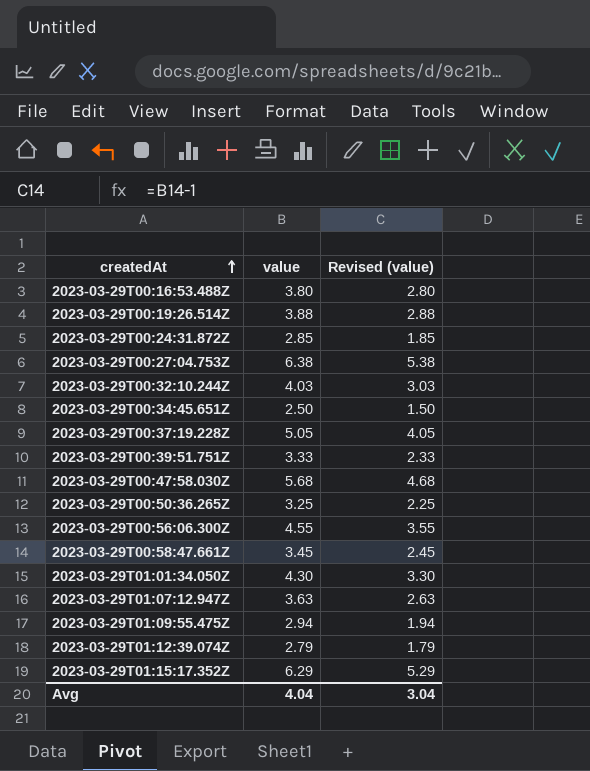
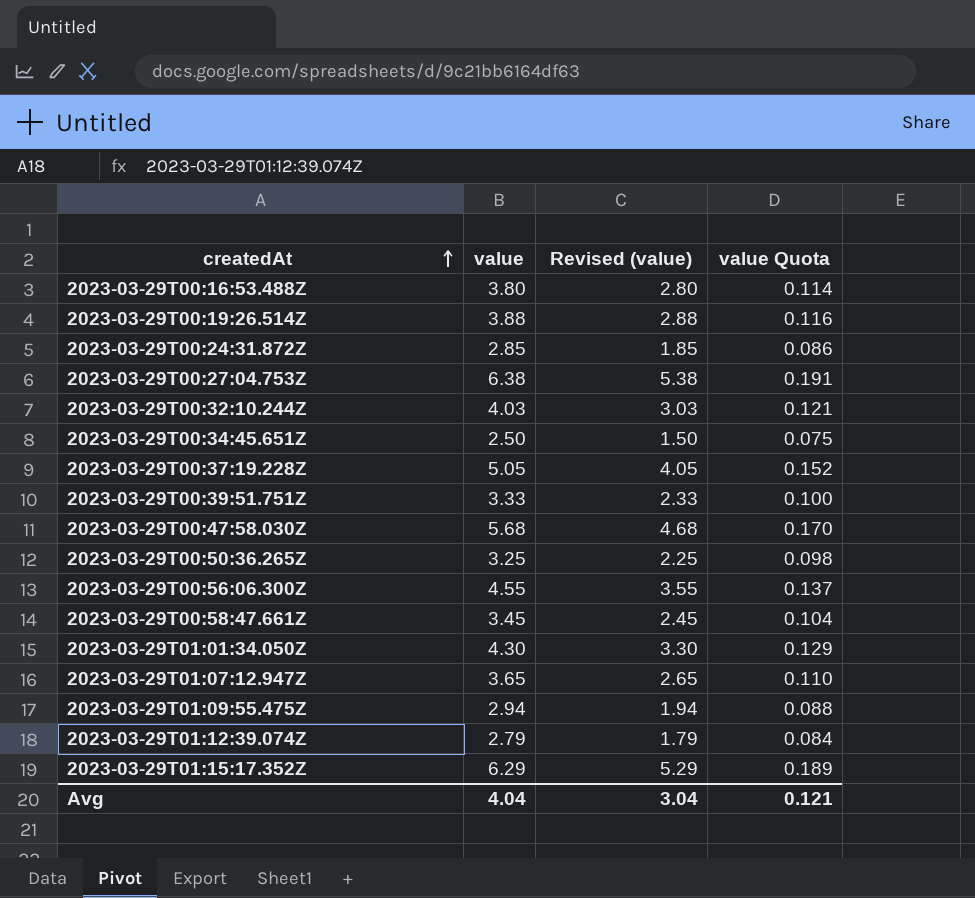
column value Quota | formula: none -> [value] * 0.03
2023-03-29T01:07:12.947Z | value: 3.63 -> 3.65
2023-03-29T01:07:12.947Z | Revised (value): 2.63 -> 2.65

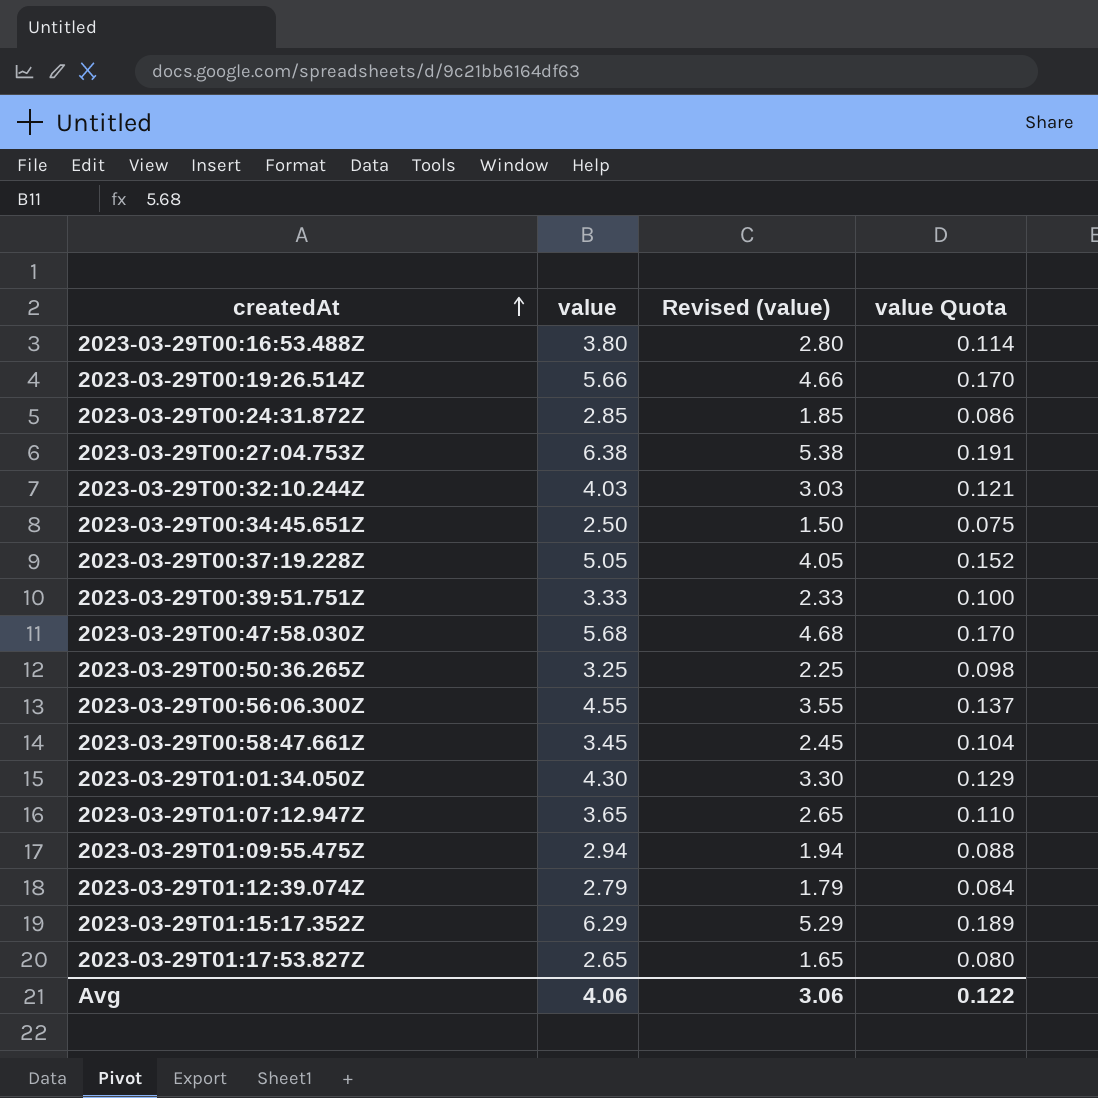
2023-03-29T00:19:26.514Z | value: 3.88 -> 5.66
2023-03-29T00:19:26.514Z | Revised (value): 2.88 -> 4.66
2023-03-29T00:19:26.514Z | value Quota: 0.116 -> 0.170
row 2023-03-29T01:17:53.827Z: none -> 2.65 | 1.65 | 0.080
Avg | value: 4.04 -> 4.06
Avg | Revised (value): 3.04 -> 3.06
Avg | value Quota: 0.121 -> 0.122

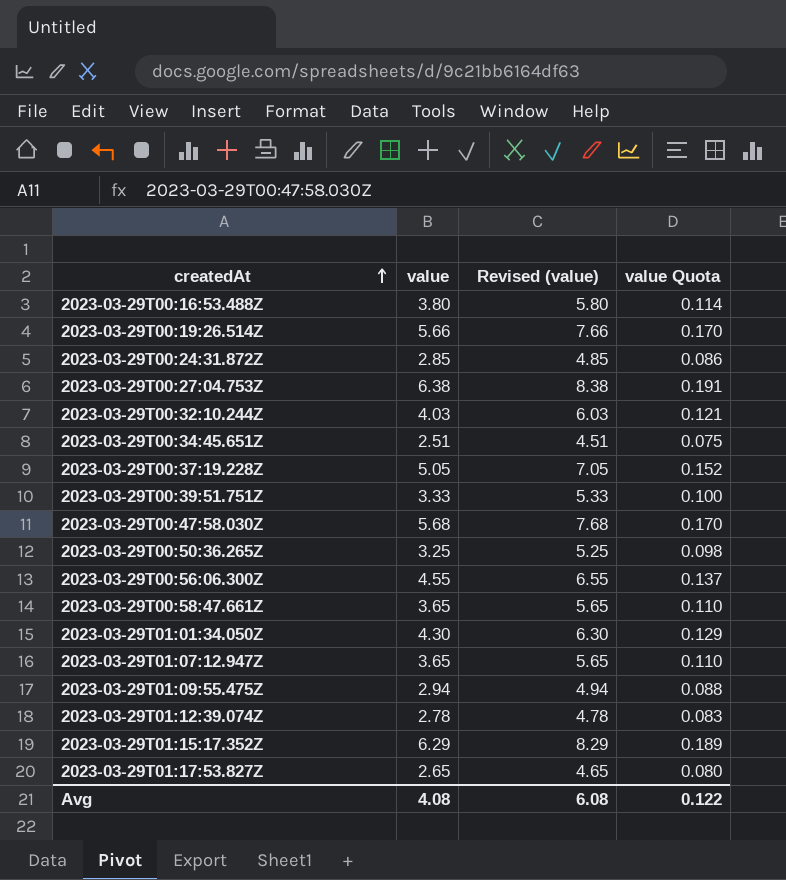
column Revised (value) | formula: [value] - 1 -> [value] + 2
2023-03-29T00:34:45.651Z | value: 2.50 -> 2.51
2023-03-29T00:58:47.661Z | value: 3.45 -> 3.65
2023-03-29T00:58:47.661Z | value Quota: 0.104 -> 0.110
2023-03-29T01:12:39.074Z | value: 2.79 -> 2.78
2023-03-29T01:12:39.074Z | value Quota: 0.084 -> 0.083
Avg | value: 4.06 -> 4.08
Avg | Revised (value): 3.06 -> 6.08

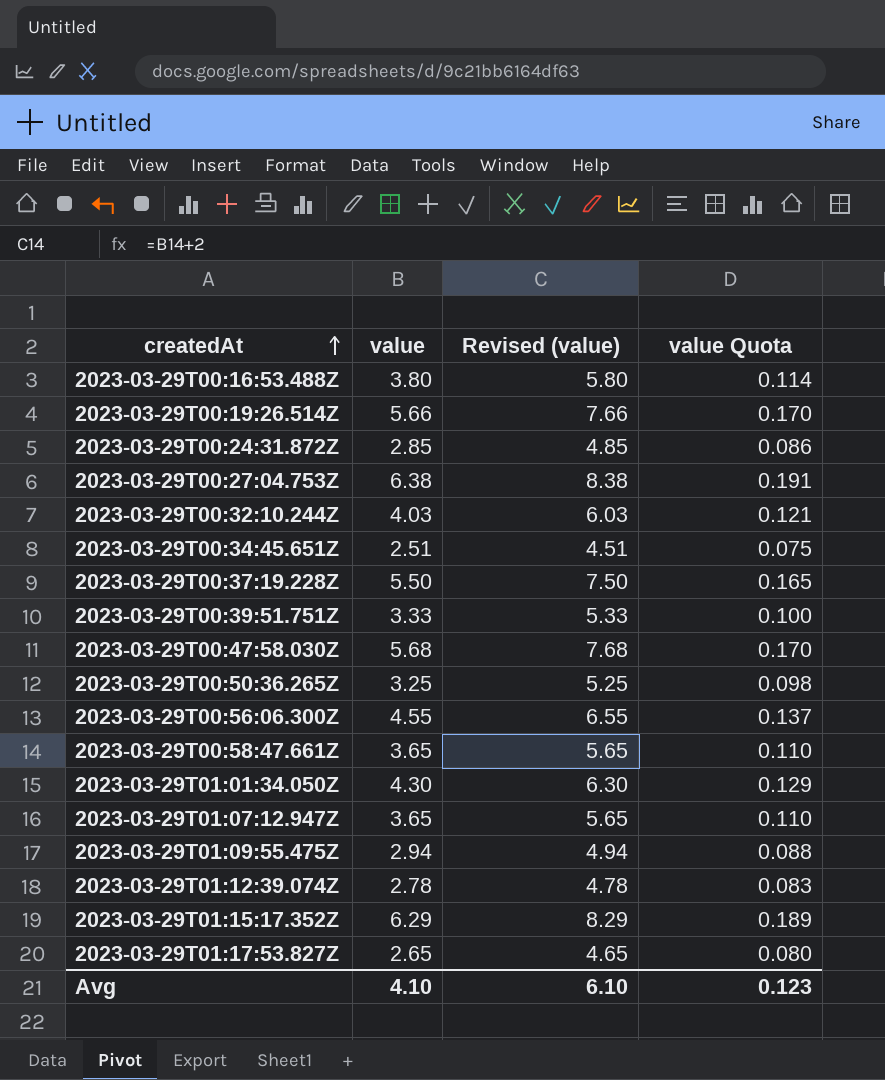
2023-03-29T00:37:19.228Z | value: 5.05 -> 5.50
2023-03-29T00:37:19.228Z | Revised (value): 7.05 -> 7.50
2023-03-29T00:37:19.228Z | value Quota: 0.152 -> 0.165
Avg | value: 4.08 -> 4.10
Avg | Revised (value): 6.08 -> 6.10
Avg | value Quota: 0.122 -> 0.123

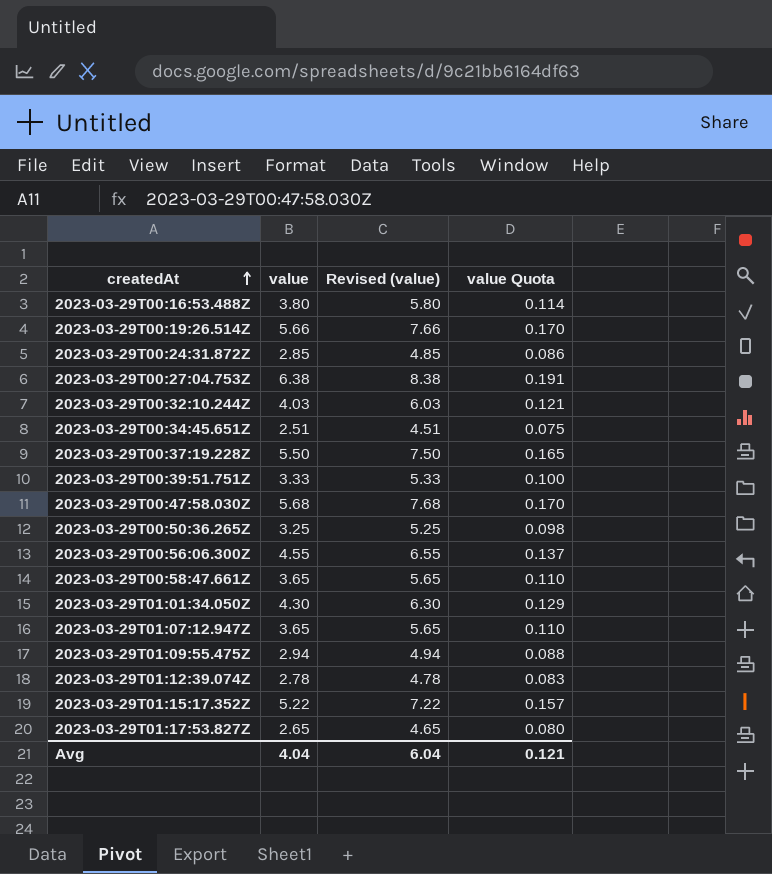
2023-03-29T01:15:17.352Z | value: 6.29 -> 5.22
2023-03-29T01:15:17.352Z | Revised (value): 8.29 -> 7.22
2023-03-29T01:15:17.352Z | value Quota: 0.189 -> 0.157
Avg | value: 4.10 -> 4.04
Avg | Revised (value): 6.10 -> 6.04
Avg | value Quota: 0.123 -> 0.121

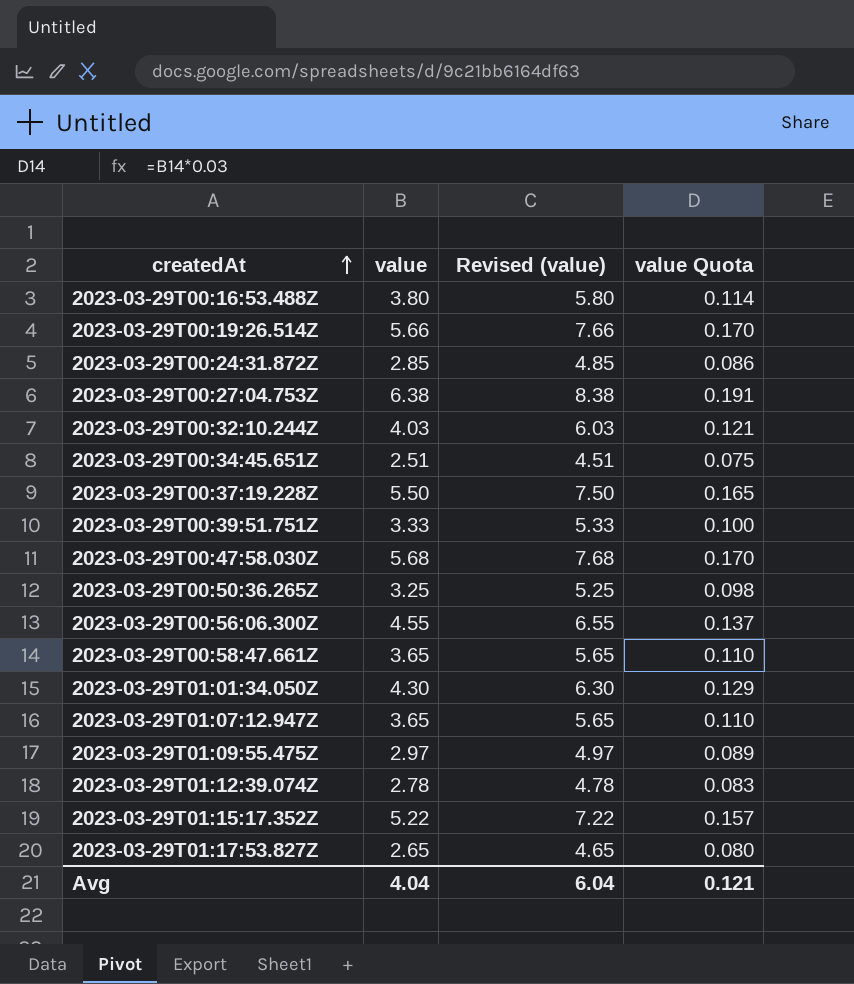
2023-03-29T01:09:55.475Z | value: 2.94 -> 2.97
2023-03-29T01:09:55.475Z | Revised (value): 4.94 -> 4.97
2023-03-29T01:09:55.475Z | value Quota: 0.088 -> 0.089

